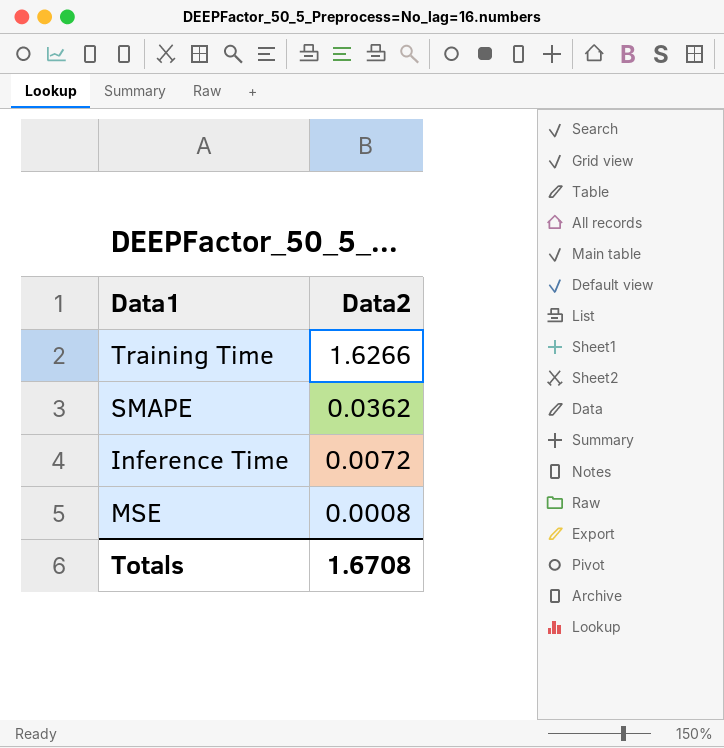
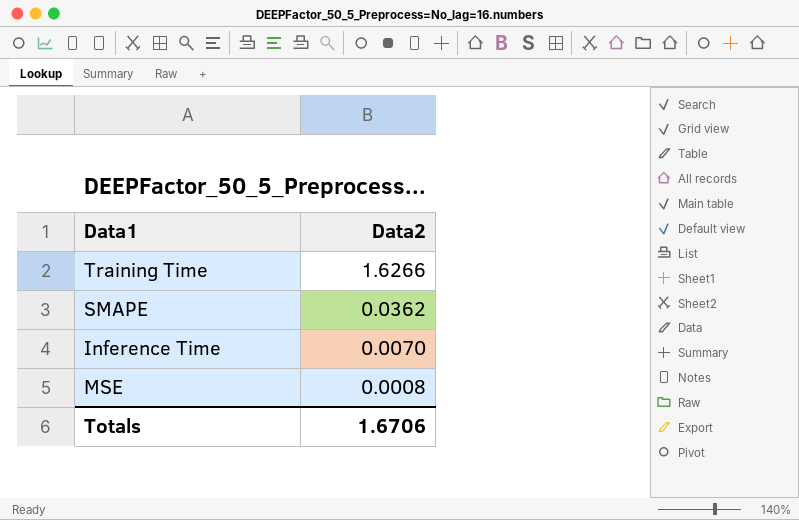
Inference Time | Data2: 0.0072 -> 0.0070
Totals | Data2: 1.6708 -> 1.6706

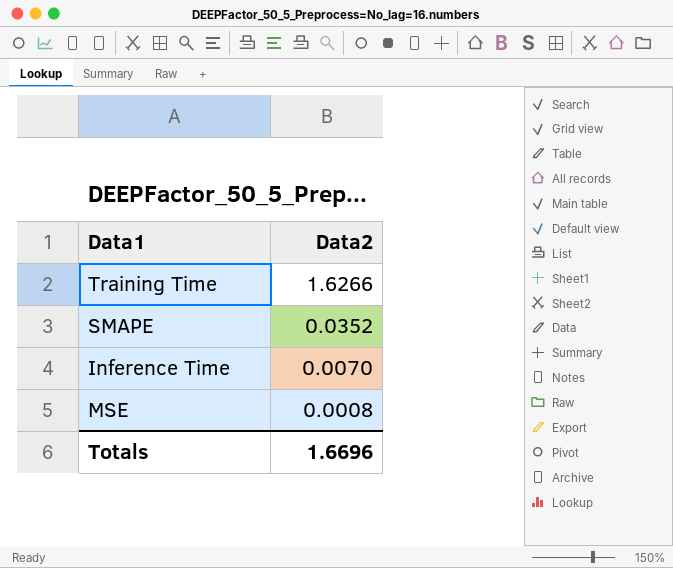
SMAPE | Data2: 0.0362 -> 0.0352
Totals | Data2: 1.6706 -> 1.6696

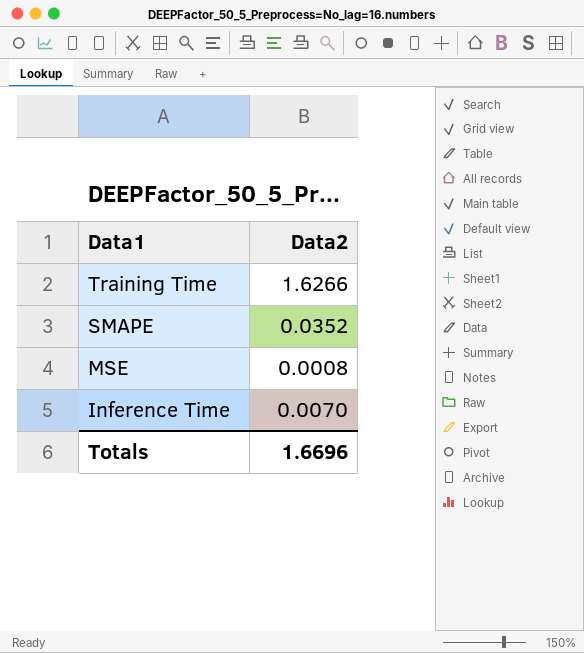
row order: Data2 descending -> Data1 descending

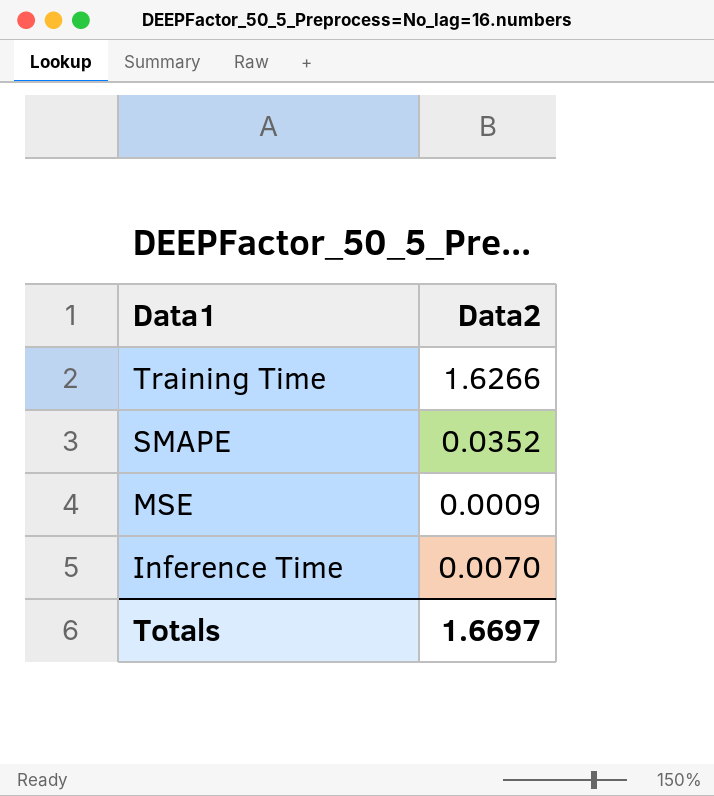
MSE | Data2: 0.0008 -> 0.0009
Totals | Data2: 1.6696 -> 1.6697

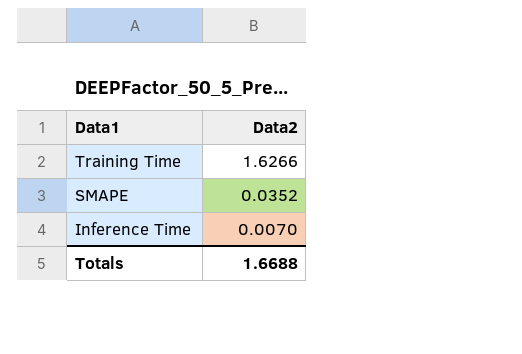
row MSE: 0.0009 -> none
Totals | Data2: 1.6697 -> 1.6688

